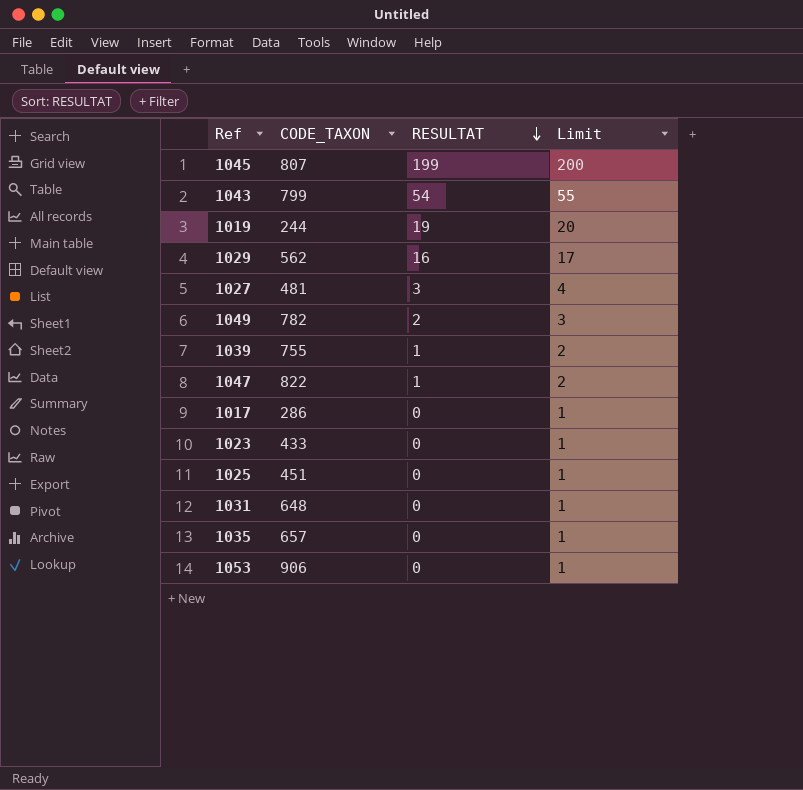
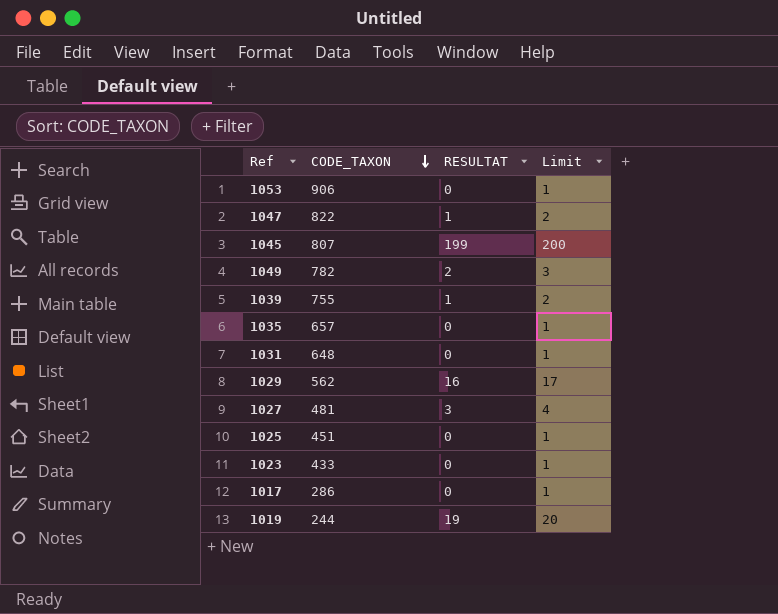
row order: RESULTAT descending -> CODE_TAXON descending
row 1043: 799 | 54 | 55 -> none

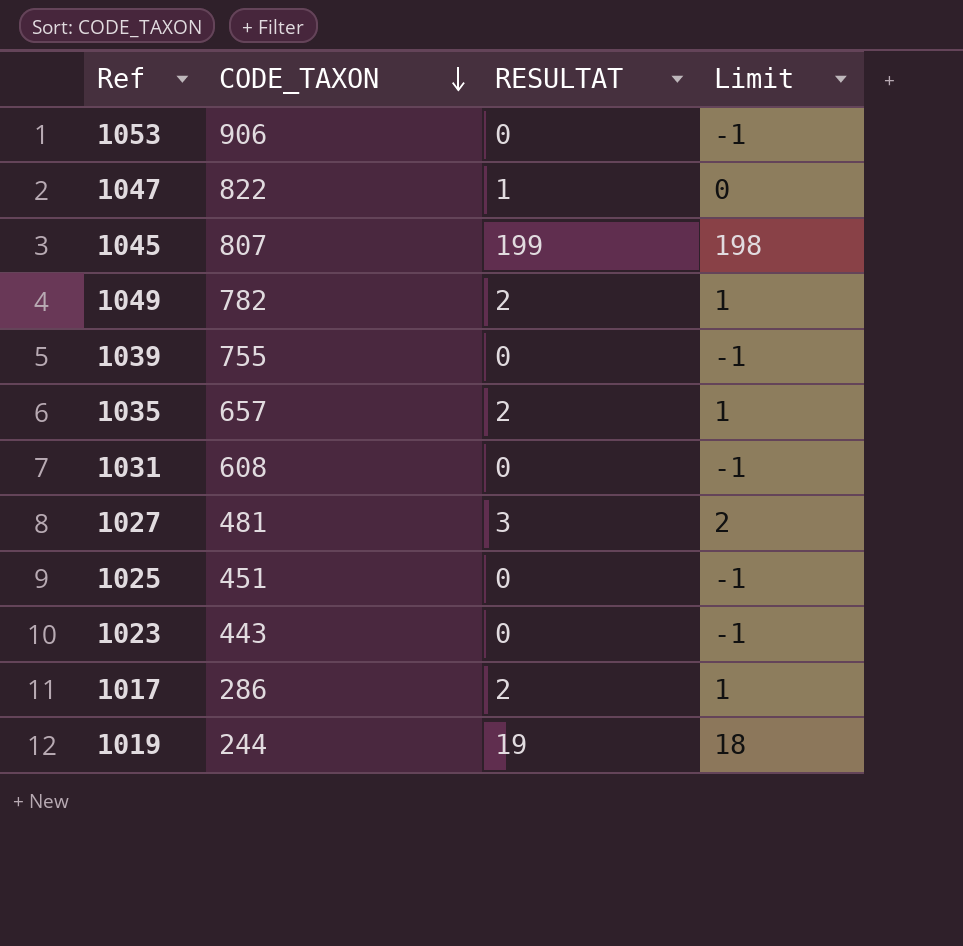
column Limit | formula: [RESULTAT] + 1 -> [RESULTAT] - 1
row 1029: 562 | 16 | 17 -> none
1039 | RESULTAT: 1 -> 0
1035 | RESULTAT: 0 -> 2
1031 | CODE_TAXON: 648 -> 608
1023 | CODE_TAXON: 433 -> 443
1017 | RESULTAT: 0 -> 2

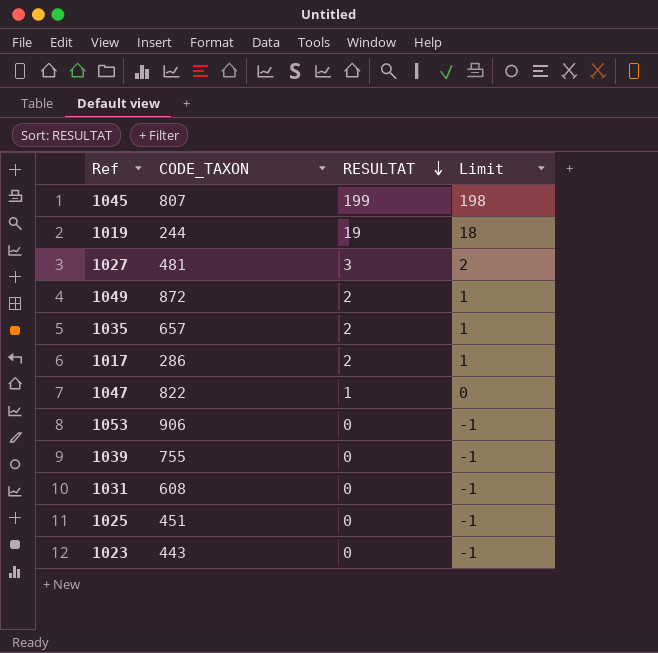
row order: CODE_TAXON descending -> RESULTAT descending
1049 | CODE_TAXON: 782 -> 872

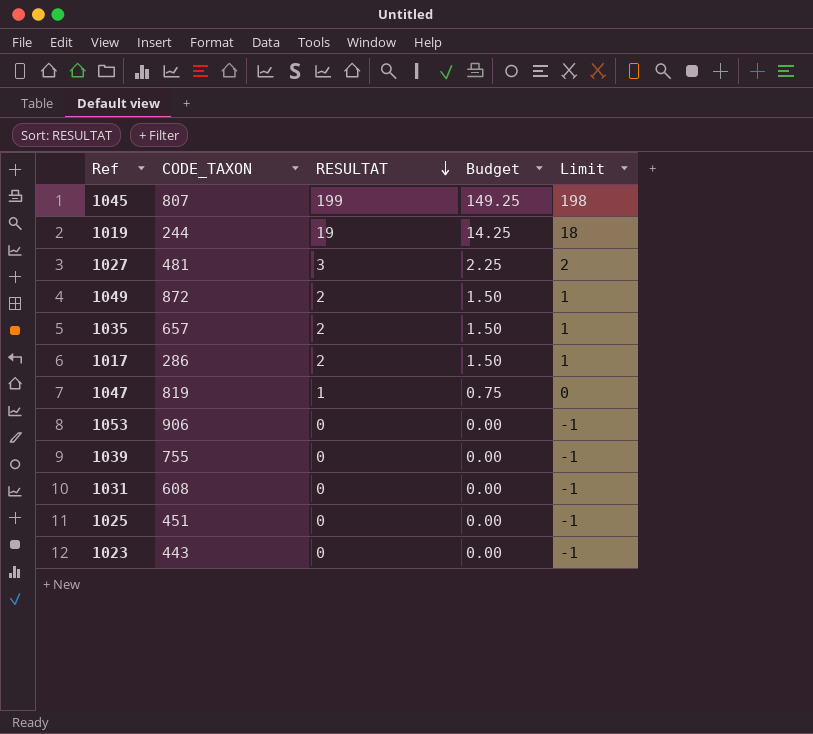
column Budget | formula: none -> [RESULTAT] * 0.75
1047 | CODE_TAXON: 822 -> 819

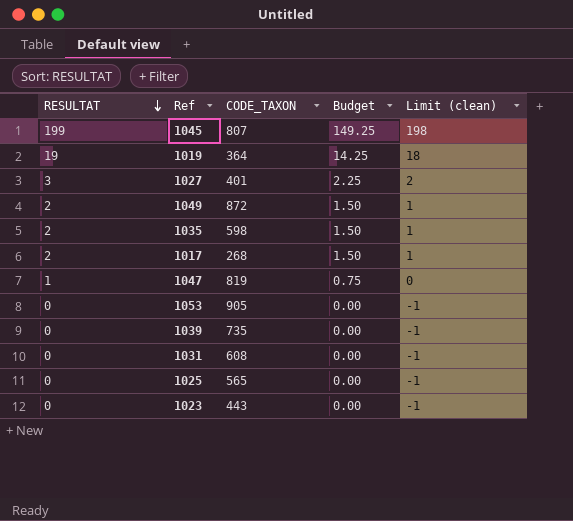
column RESULTAT | position: 3 -> 1
column name: Limit -> Limit (clean)
1019 | CODE_TAXON: 244 -> 364
1027 | CODE_TAXON: 481 -> 401
1035 | CODE_TAXON: 657 -> 598
1017 | CODE_TAXON: 286 -> 268
1053 | CODE_TAXON: 906 -> 905
1039 | CODE_TAXON: 755 -> 735
1025 | CODE_TAXON: 451 -> 565

